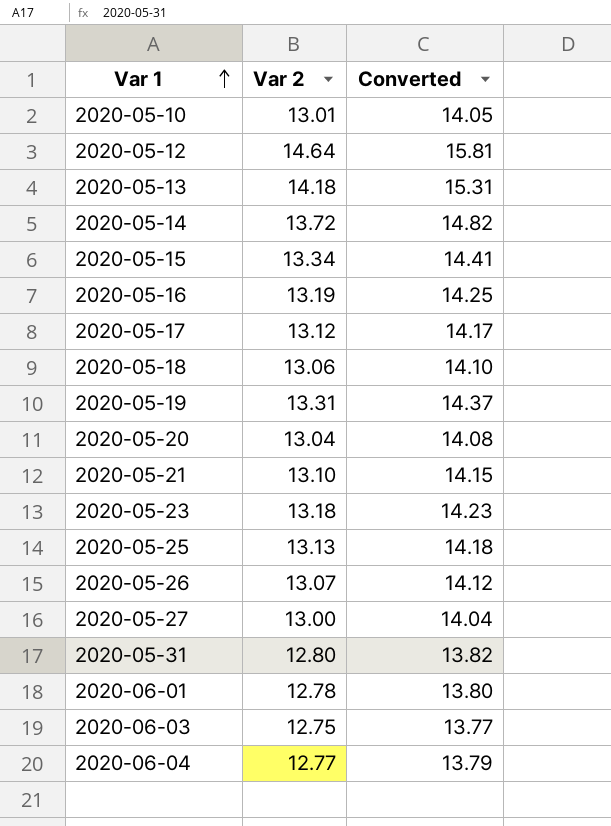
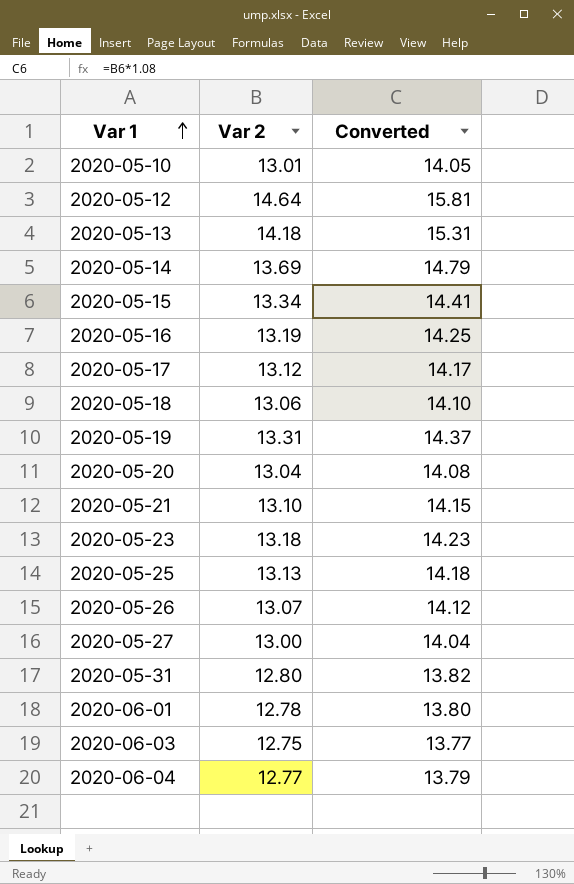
2020-05-14 | Var 2: 13.72 -> 13.69
2020-05-14 | Converted: 14.82 -> 14.79

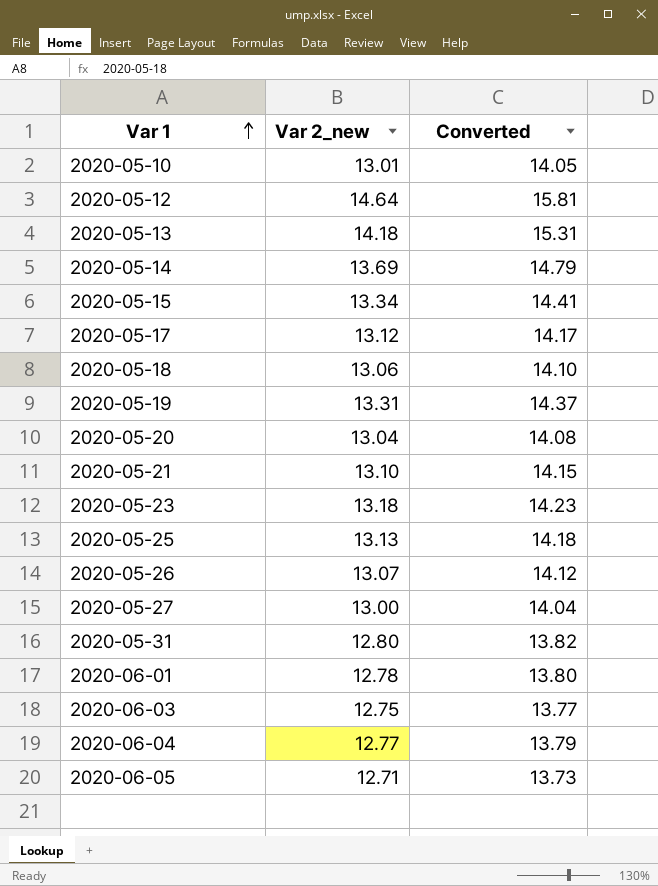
column name: Var 2 -> Var 2_new
row 2020-05-16: 13.19 | 14.25 -> none
row 2020-06-05: none -> 12.71 | 13.73

